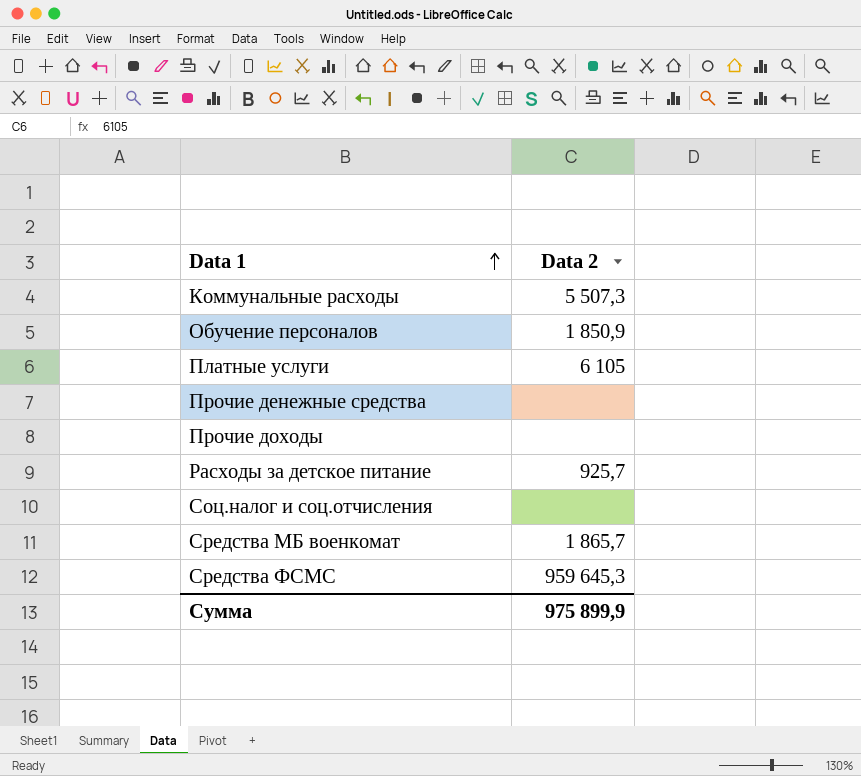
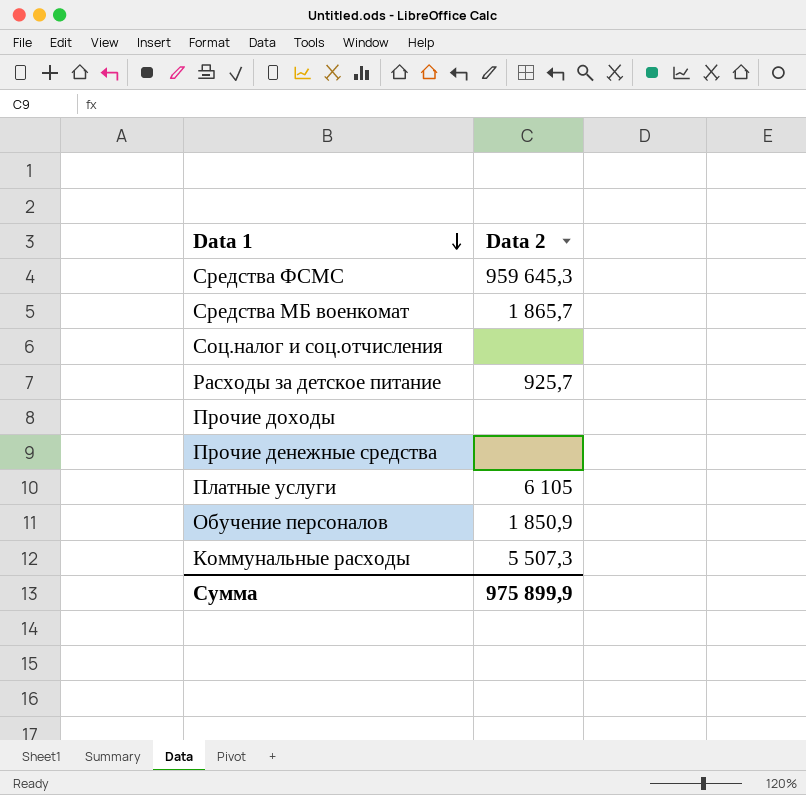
row order: Data 1 ascending -> Data 1 descending

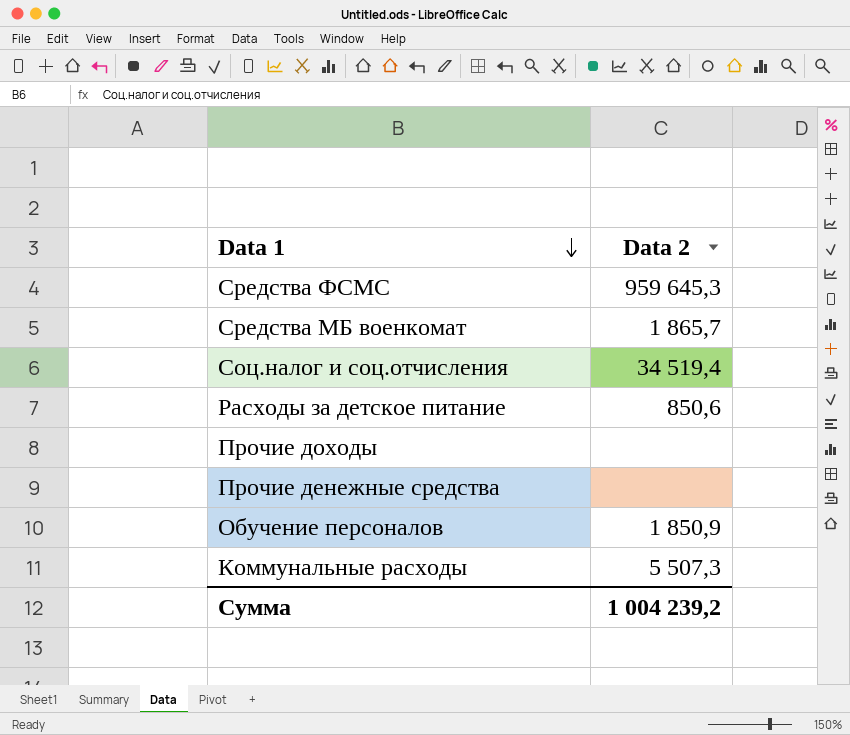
row Платные услуги: 6 105 -> none
Соц.налог и соц.отчисления | Data 2: none -> 34 519,4
Расходы за детское питание | Data 2: 925,7 -> 850,6
Сумма | Data 2: 975 899,9 -> 1 004 239,2

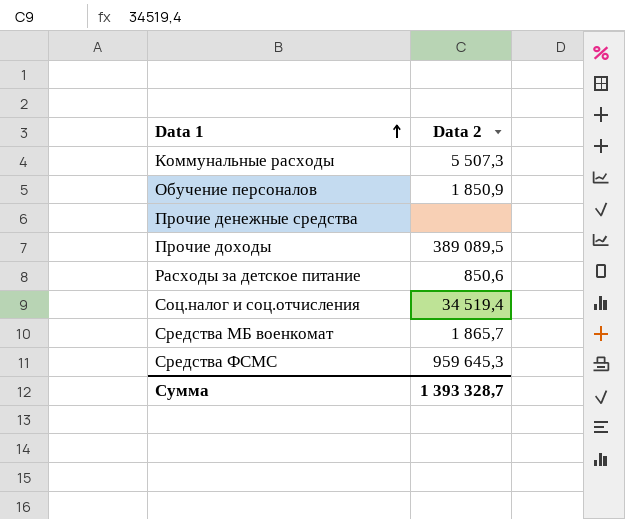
row order: Data 1 descending -> Data 1 ascending
Прочие доходы | Data 2: none -> 389 089,5
Сумма | Data 2: 1 004 239,2 -> 1 393 328,7

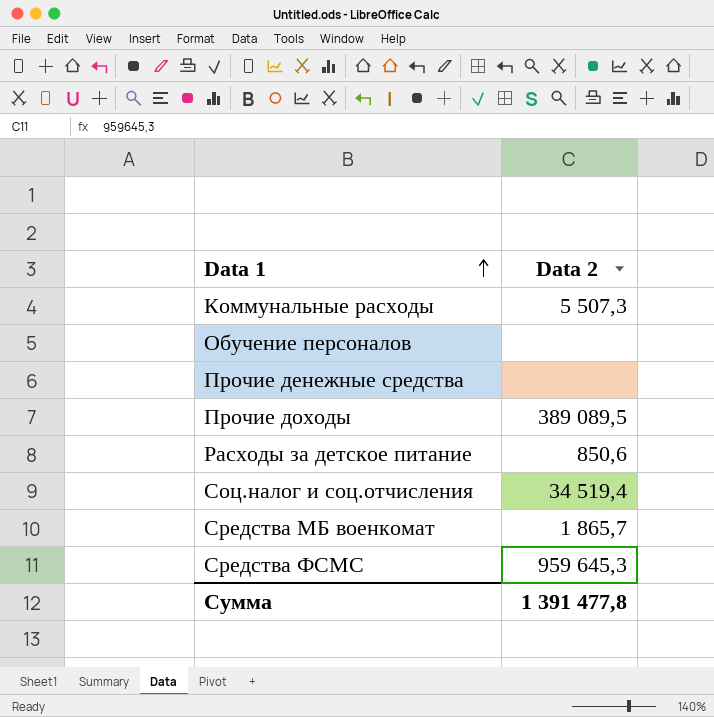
Обучение персоналов | Data 2: 1 850,9 -> none
Сумма | Data 2: 1 393 328,7 -> 1 391 477,8

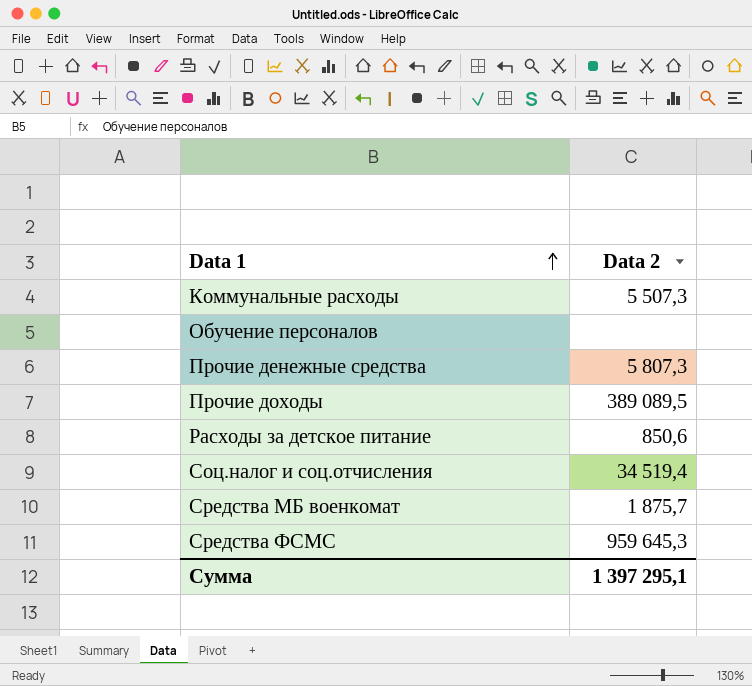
Прочие денежные средства | Data 2: none -> 5 807,3
Средства МБ военкомат | Data 2: 1 865,7 -> 1 875,7
Сумма | Data 2: 1 391 477,8 -> 1 397 295,1

